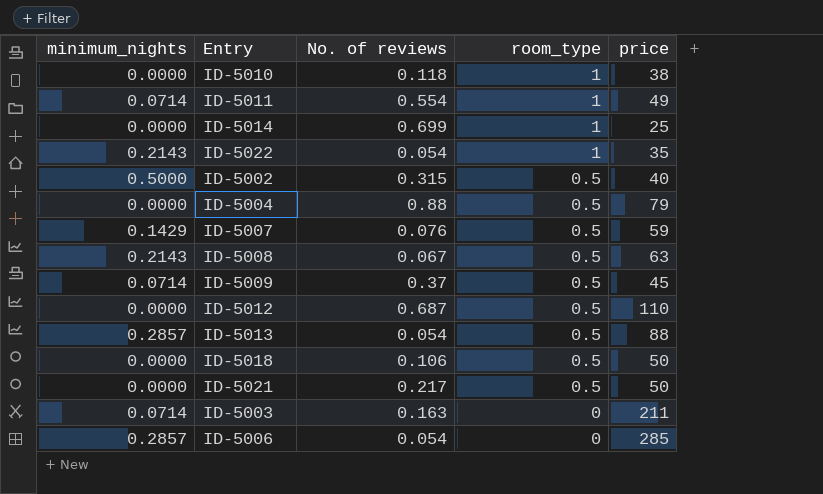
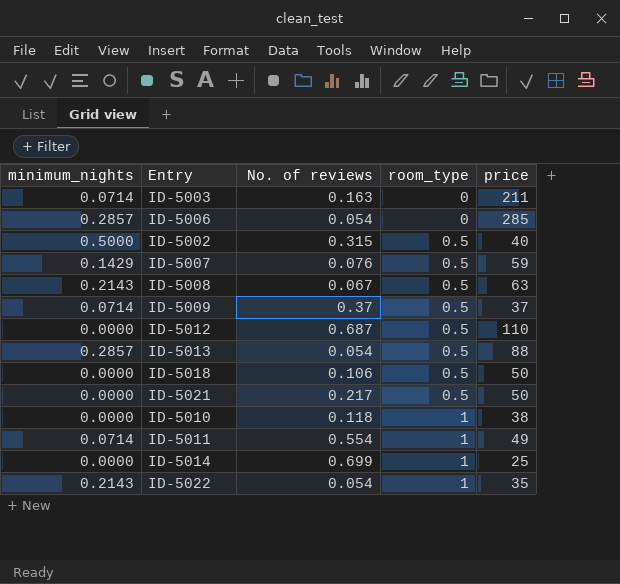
row order: room_type descending -> room_type ascending
row ID-5004: 0.0000 | 0.88 | 0.5 | 79 -> none
ID-5009 | price: 45 -> 37

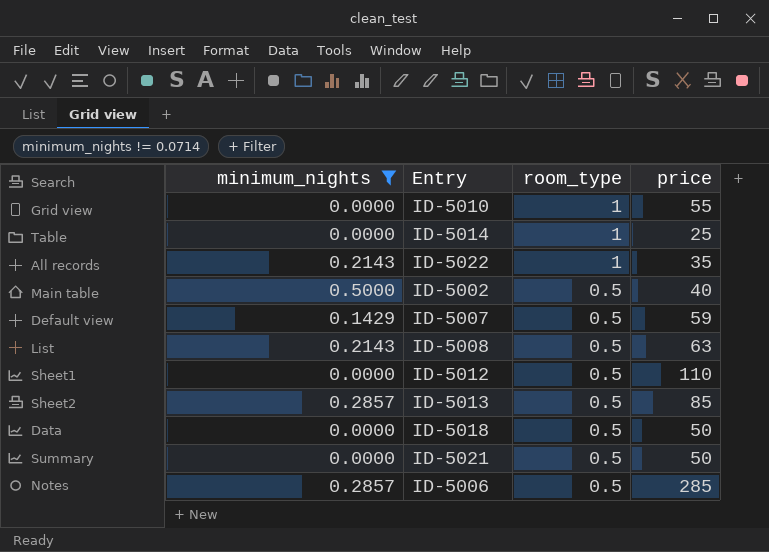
filter: none -> minimum_nights != 0.0714
row order: room_type ascending -> room_type descending
column No. of reviews | position: 3 -> none
ID-5010 | price: 38 -> 55
ID-5013 | price: 88 -> 85
ID-5006 | room_type: 0 -> 0.5

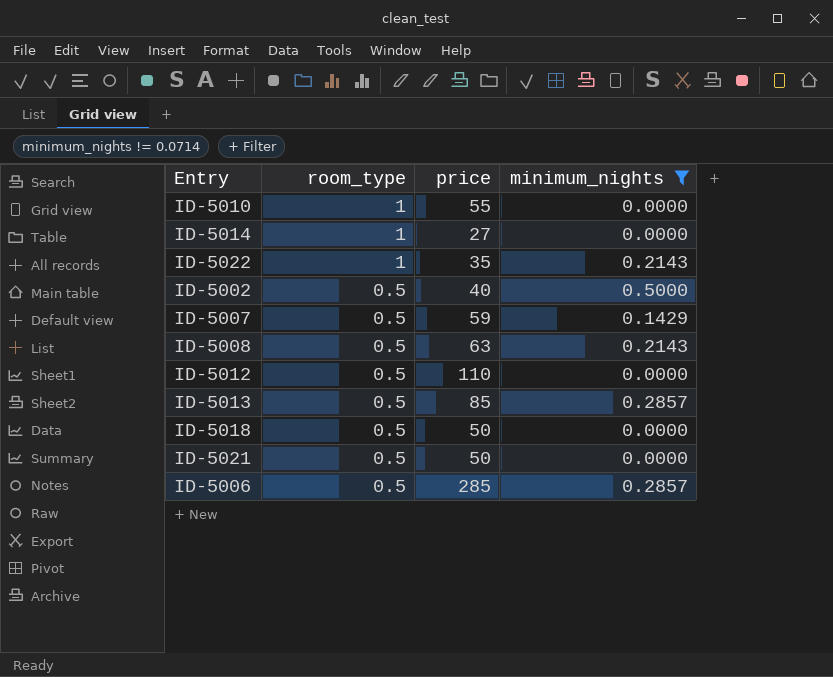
column minimum_nights | position: 1 -> 4
ID-5014 | price: 25 -> 27

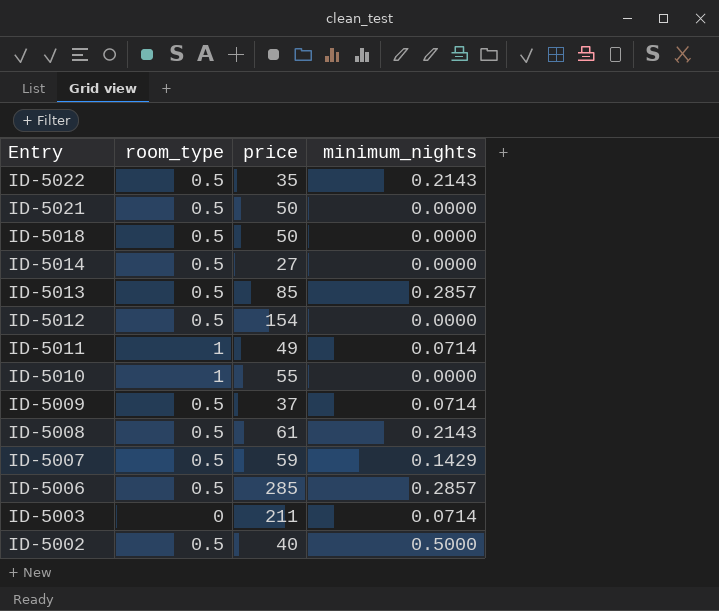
filter: minimum_nights != 0.0714 -> none
row order: room_type descending -> Entry descending
ID-5022 | room_type: 1 -> 0.5
ID-5014 | room_type: 1 -> 0.5
ID-5012 | price: 110 -> 154
ID-5008 | price: 63 -> 61

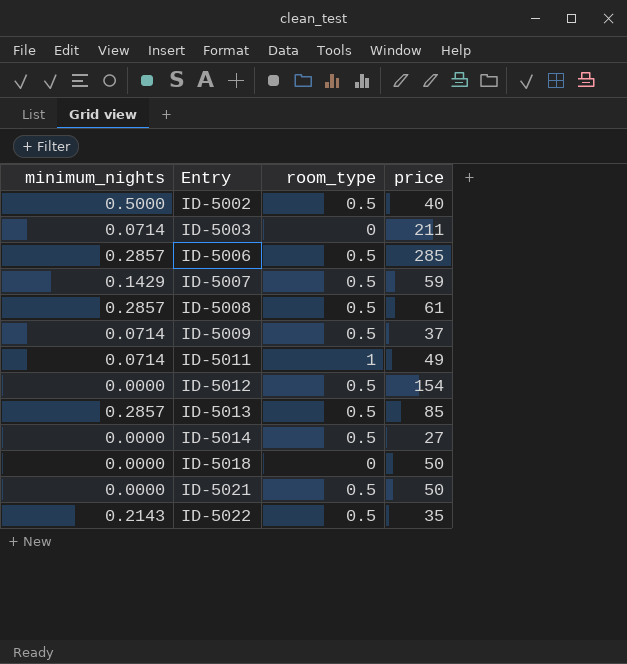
row order: Entry descending -> Entry ascending
column minimum_nights | position: 4 -> 1
row ID-5010: 1 | 55 | 0.0000 -> none
ID-5008 | minimum_nights: 0.2143 -> 0.2857
ID-5018 | room_type: 0.5 -> 0

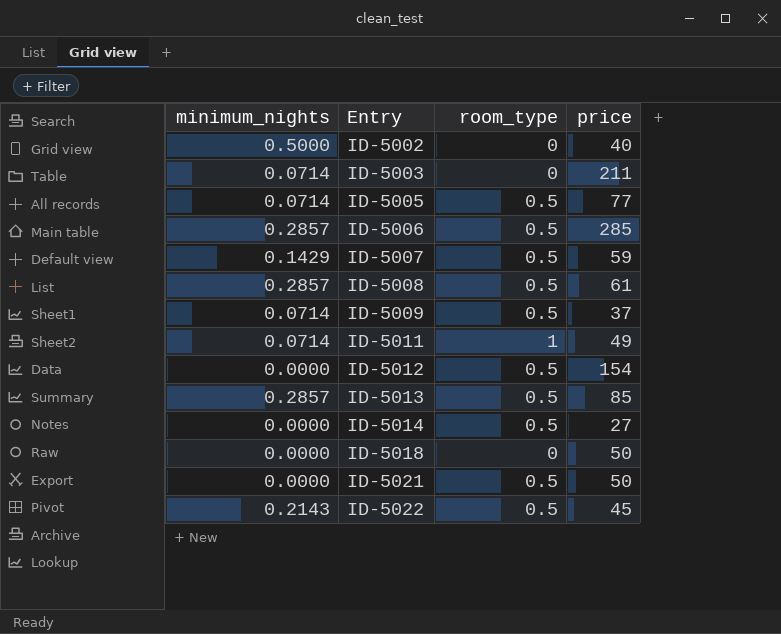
ID-5002 | room_type: 0.5 -> 0
row ID-5005: none -> 0.0714 | 0.5 | 77
ID-5022 | price: 35 -> 45

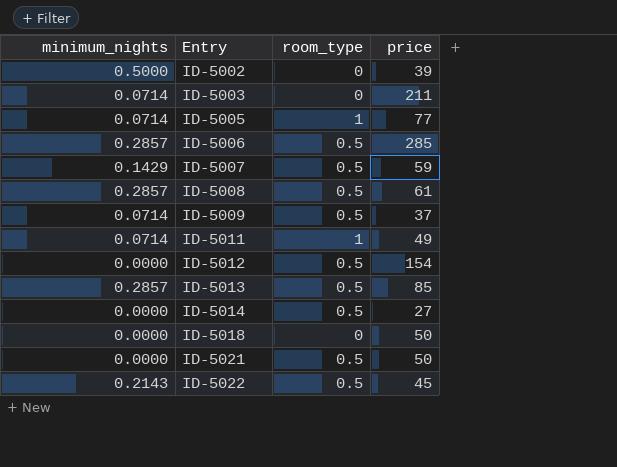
ID-5002 | price: 40 -> 39
ID-5005 | room_type: 0.5 -> 1

